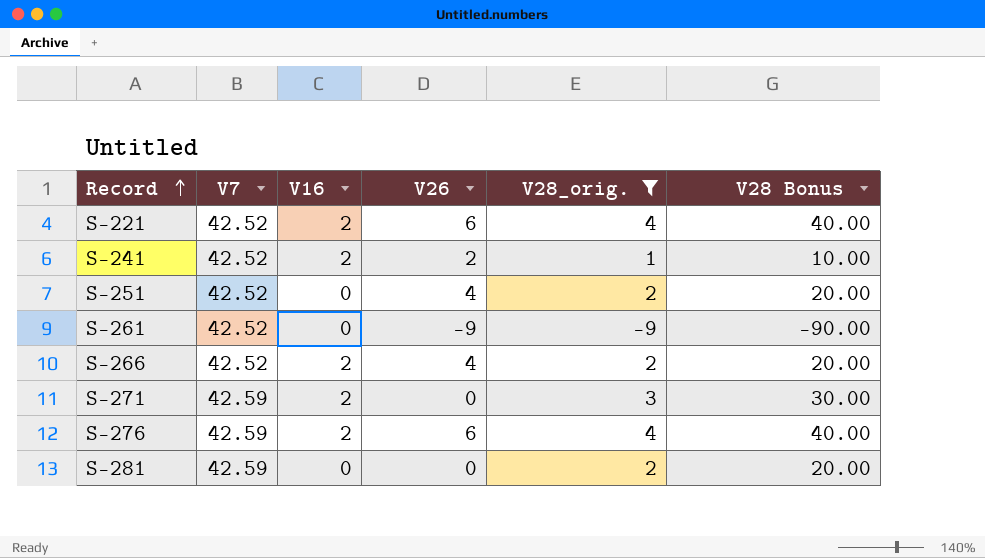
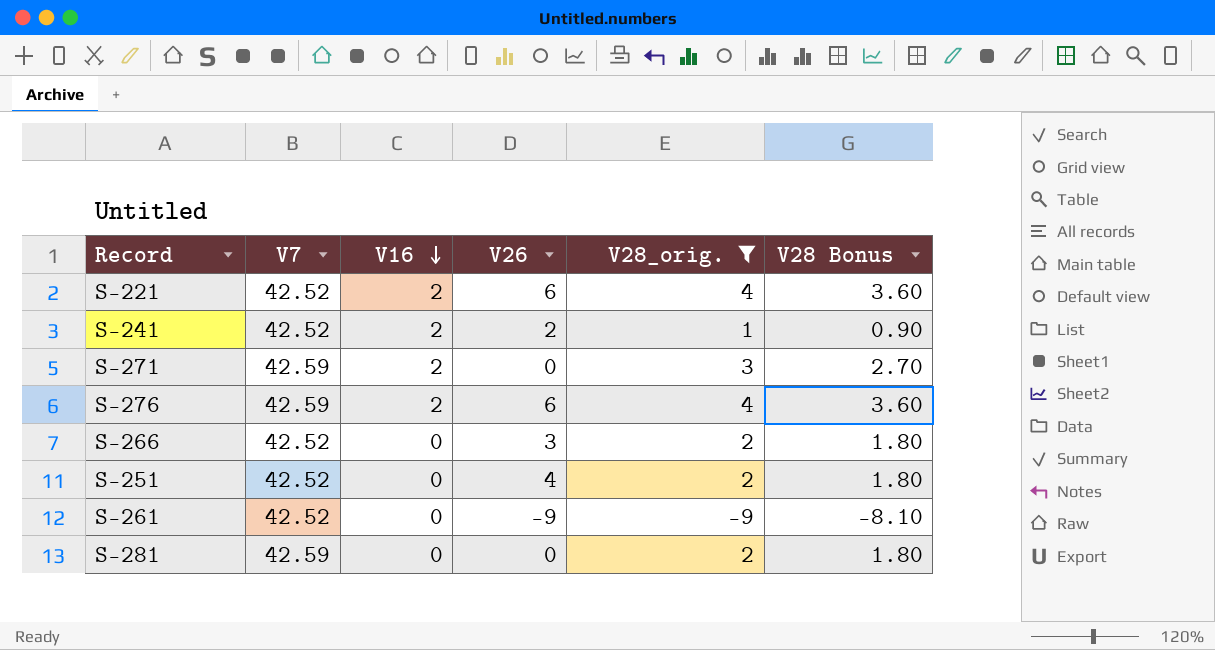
row order: Record ascending -> V16 descending
column V28 Bonus | formula: [V28_orig.] * 10 -> [V28_orig.] * 0.9
S-266 | V16: 2 -> 0
S-266 | V26: 4 -> 3

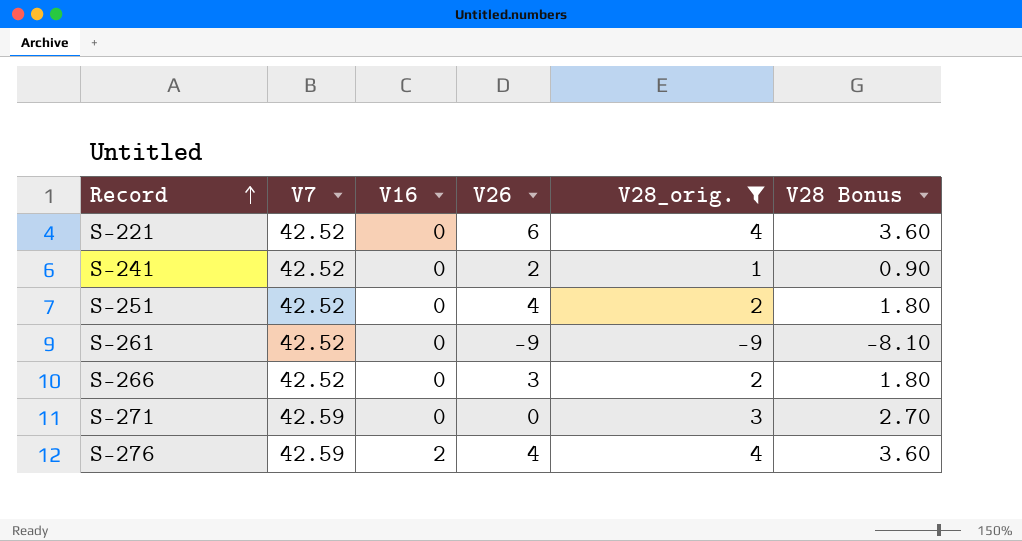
row order: V16 descending -> Record ascending
row S-281: 42.59 | 0 | 0 | 2 | 1.80 -> none
S-221 | V16: 2 -> 0
S-241 | V16: 2 -> 0
S-271 | V16: 2 -> 0
S-276 | V26: 6 -> 4

